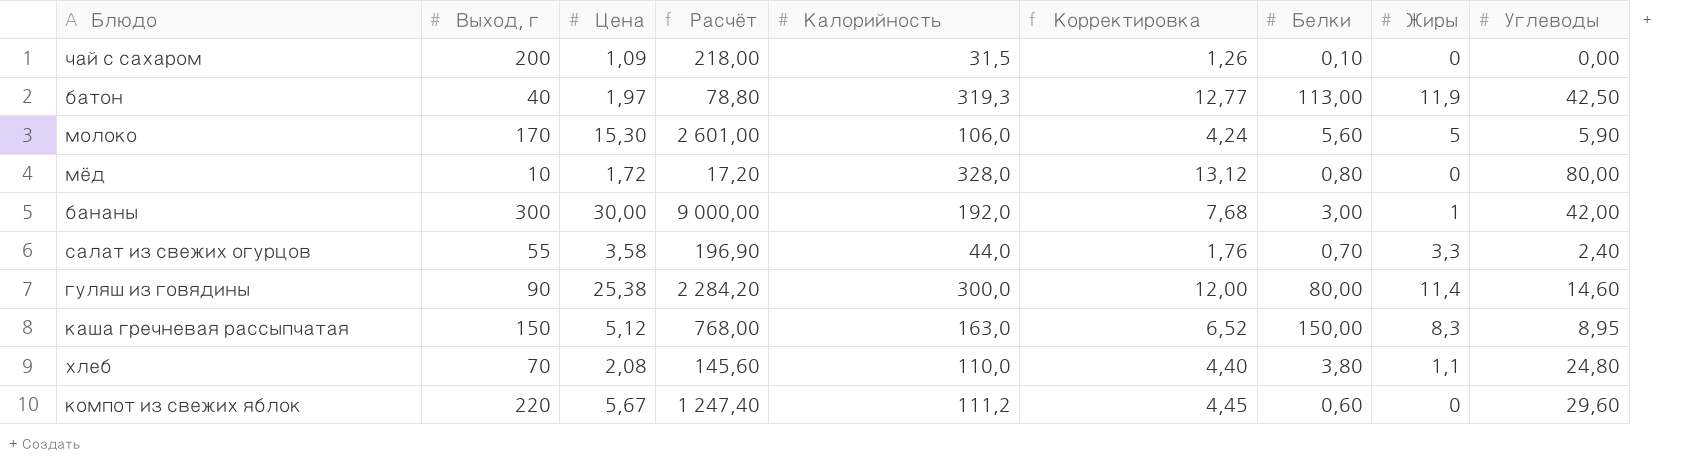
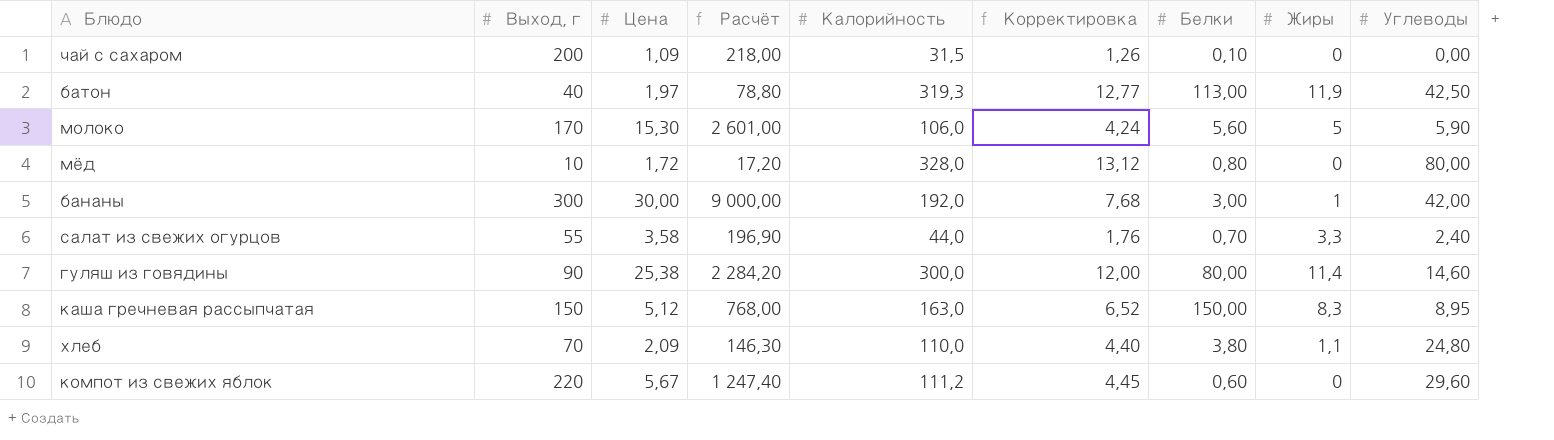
хлеб | Цена: 2,08 -> 2,09
хлеб | Расчёт: 145,60 -> 146,30

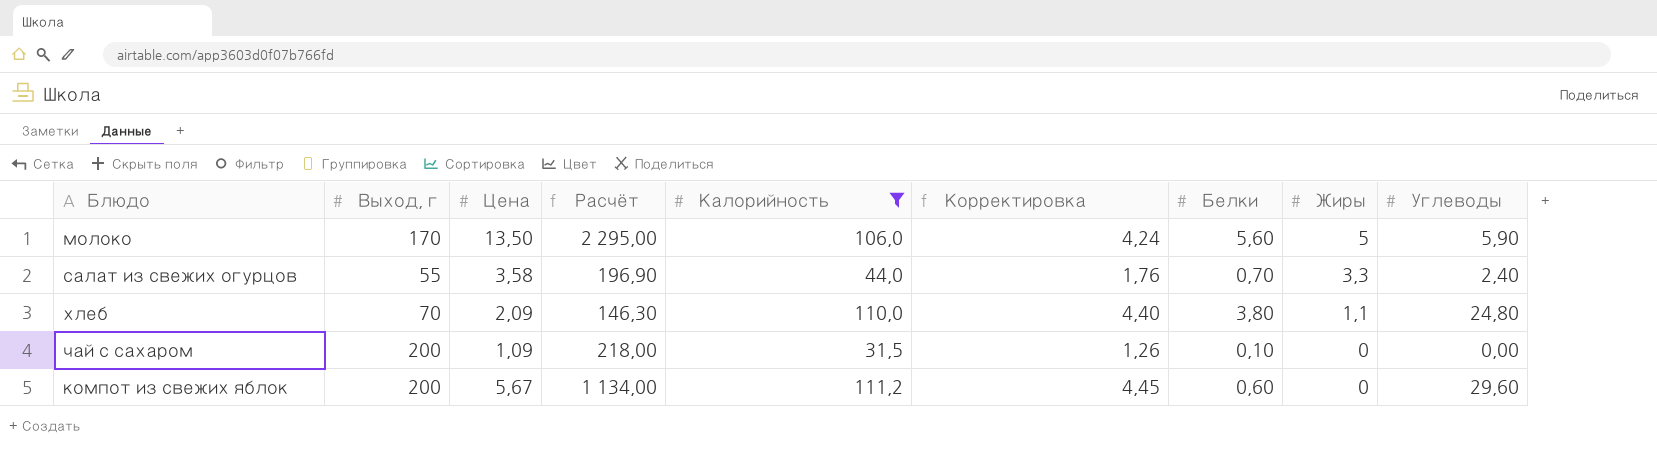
filter: none -> Калорийность <= 111,2
row order: none -> Жиры descending
молоко | Цена: 15,30 -> 13,50
молоко | Расчёт: 2 601,00 -> 2 295,00
компот из свежих яблок | Выход, г: 220 -> 200
компот из свежих яблок | Расчёт: 1 247,40 -> 1 134,00

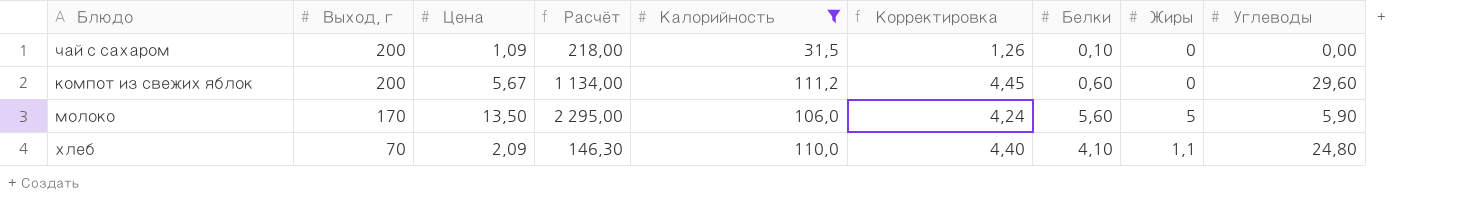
row order: Жиры descending -> Выход, г descending
row салат из свежих огурцов: 55 | 3,58 | 196,90 | 44,0 | 1,76 | 0,70 | 3,3 | 2,40 -> none
хлеб | Белки: 3,80 -> 4,10

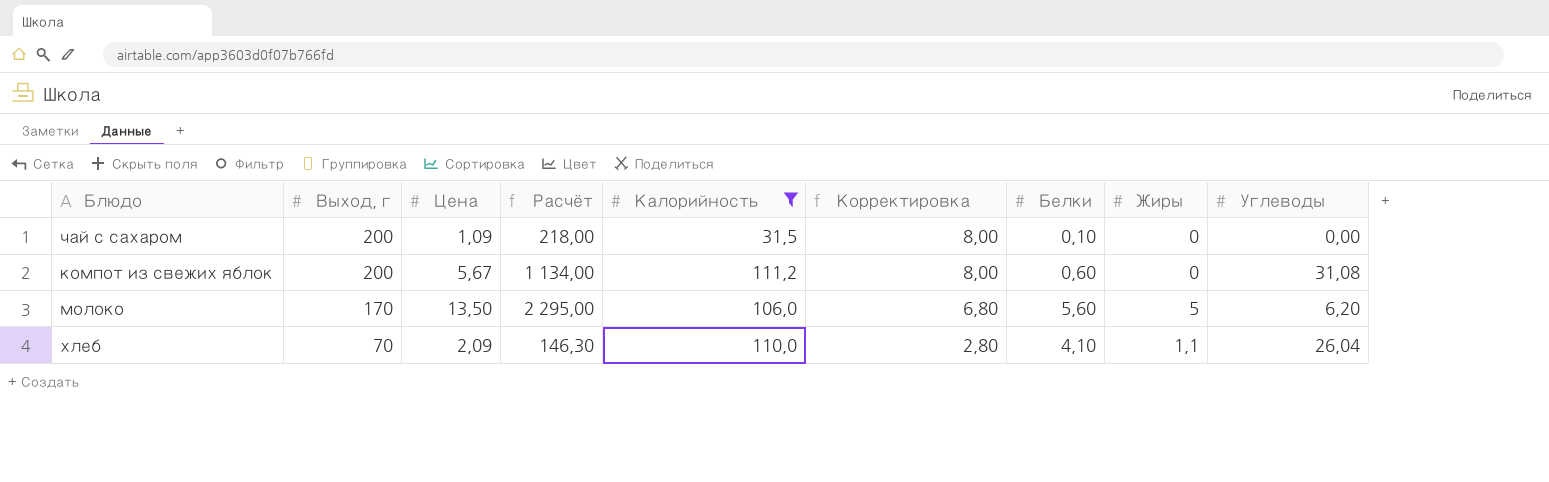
column Корректировка | formula: [Калорийность] * 0,04 -> [Выход, г] * 0,04
компот из свежих яблок | Углеводы: 29,60 -> 31,08
молоко | Углеводы: 5,90 -> 6,20
хлеб | Углеводы: 24,80 -> 26,04

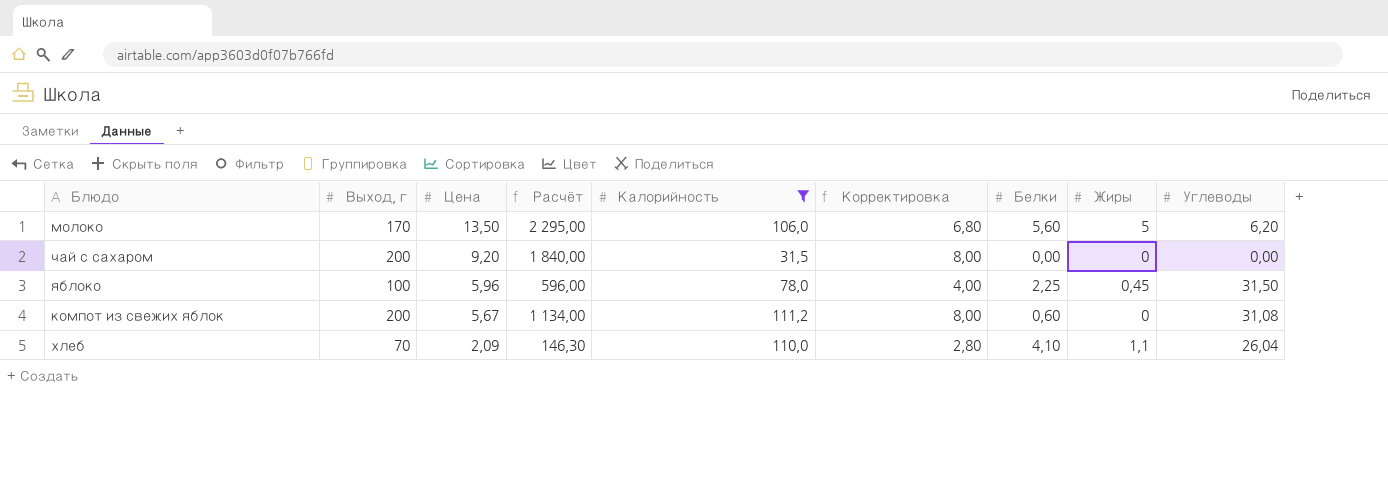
row order: Выход, г descending -> Цена descending
чай с сахаром | Цена: 1,09 -> 9,20
чай с сахаром | Расчёт: 218,00 -> 1 840,00
чай с сахаром | Белки: 0,10 -> 0,00
row яблоко: none -> 100 | 5,96 | 596,00 | 78,0 | 4,00 | 2,25 | 0,45 | 31,50

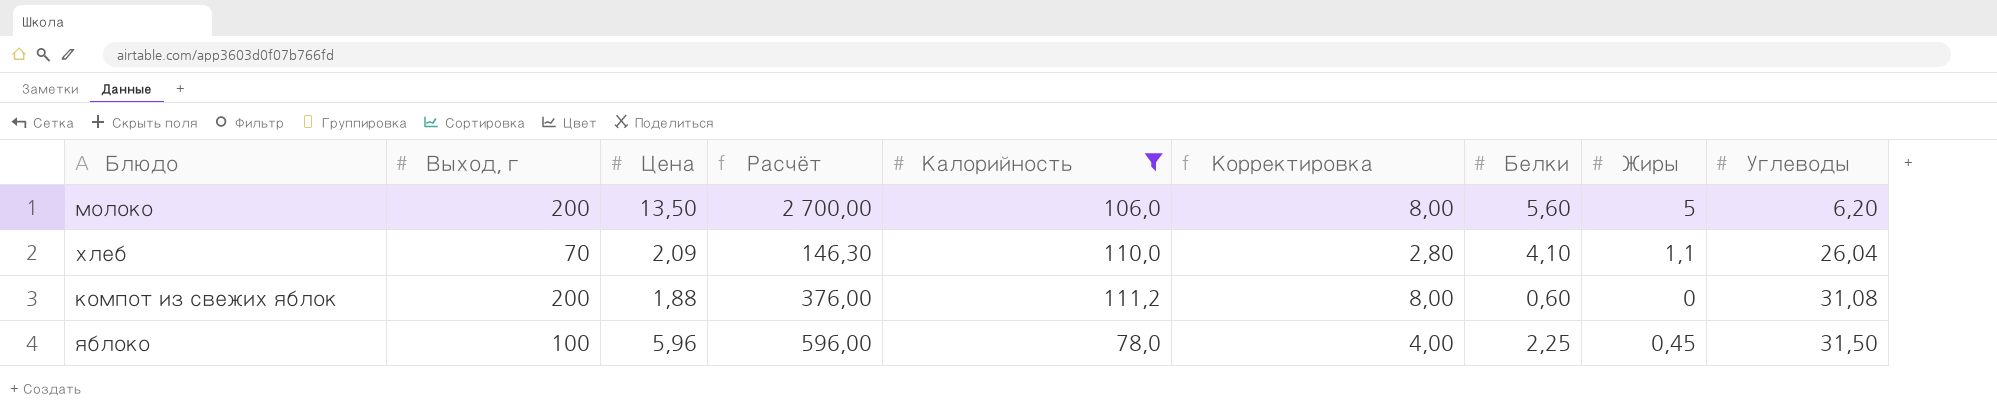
row order: Цена descending -> Углеводы ascending
row чай с сахаром: 200 | 9,20 | 1 840,00 | 31,5 | 8,00 | 0,00 | 0 | 0,00 -> none
молоко | Выход, г: 170 -> 200
молоко | Расчёт: 2 295,00 -> 2 700,00
молоко | Корректировка: 6,80 -> 8,00
компот из свежих яблок | Цена: 5,67 -> 1,88
компот из свежих яблок | Расчёт: 1 134,00 -> 376,00

